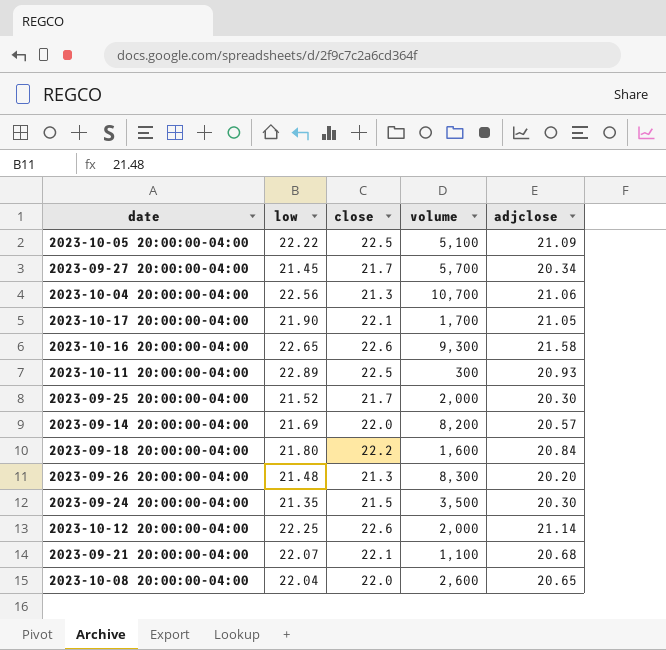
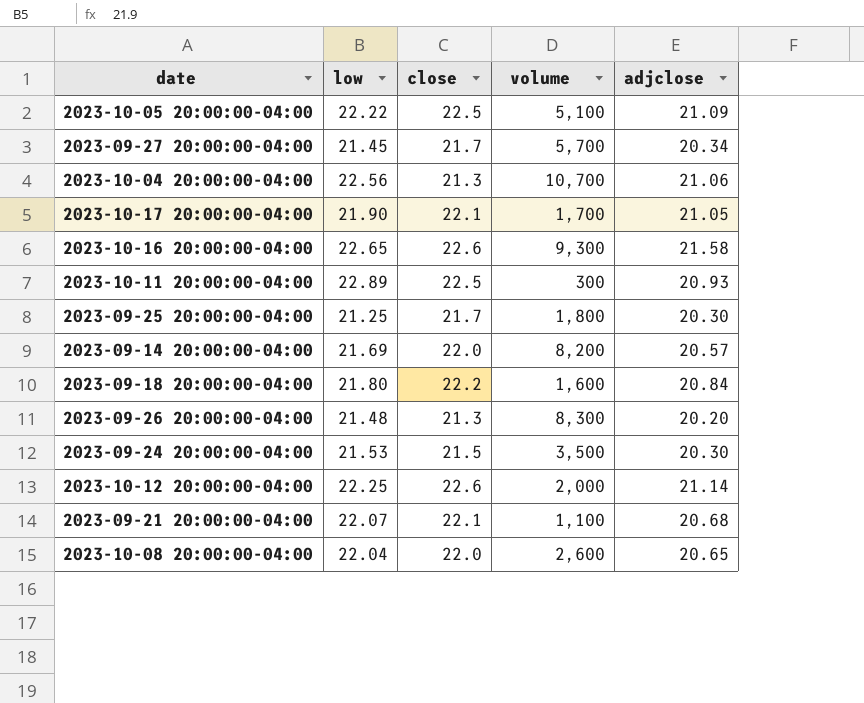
2023-09-25 20:00:00-04:00 | low: 21.52 -> 21.25
2023-09-25 20:00:00-04:00 | volume: 2,000 -> 1,800
2023-09-24 20:00:00-04:00 | low: 21.35 -> 21.53

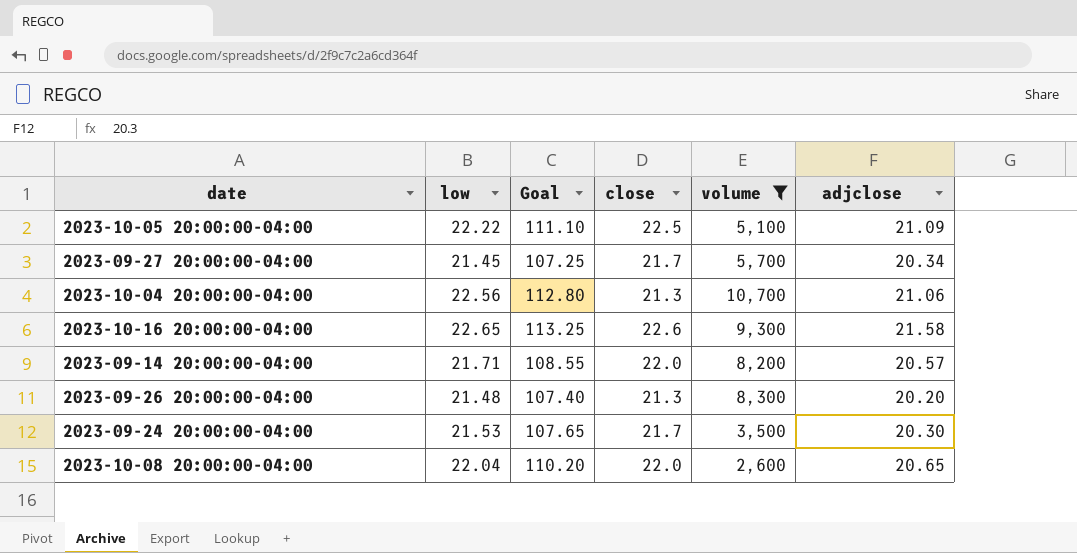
filter: none -> volume >= 2,600
column Goal | formula: none -> [low] * 5
2023-09-14 20:00:00-04:00 | low: 21.69 -> 21.71
2023-09-24 20:00:00-04:00 | close: 21.5 -> 21.7

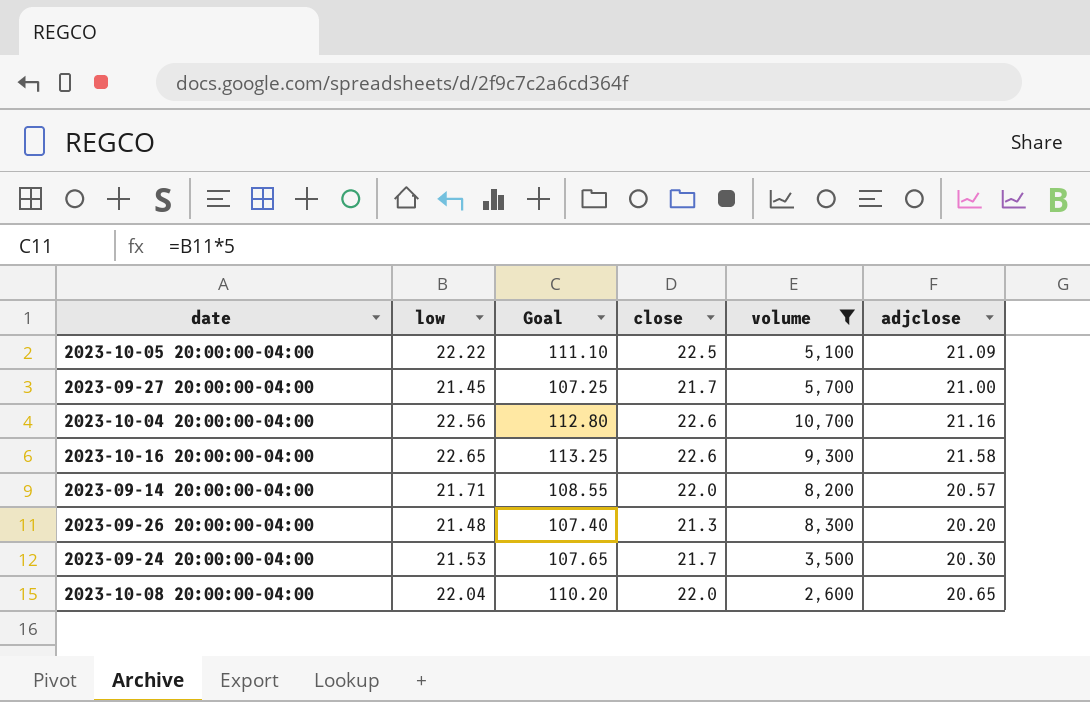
2023-09-27 20:00:00-04:00 | adjclose: 20.34 -> 21.00
2023-10-04 20:00:00-04:00 | close: 21.3 -> 22.6
2023-10-04 20:00:00-04:00 | adjclose: 21.06 -> 21.16

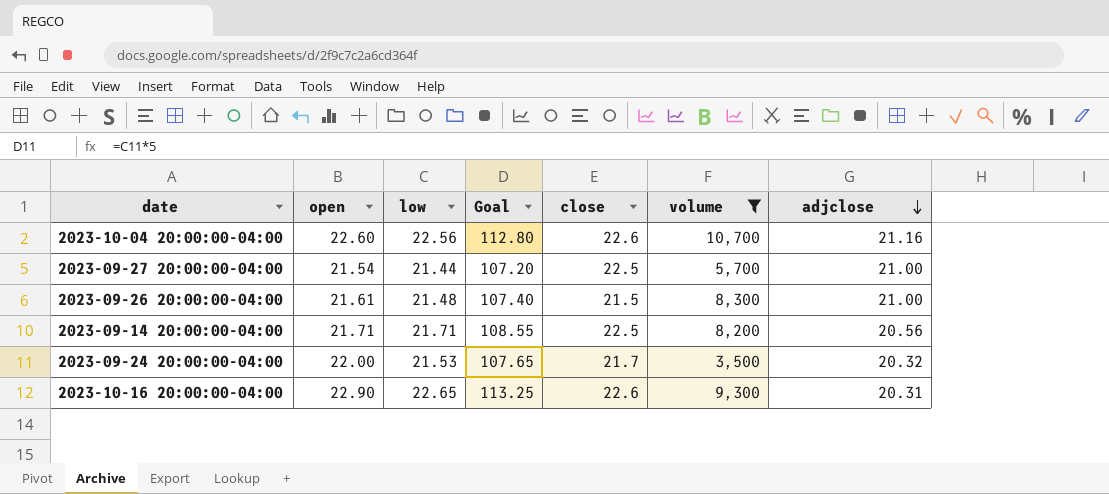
row order: none -> adjclose descending
column open | position: none -> 2
row 2023-10-05 20:00:00-04:00: 22.22 | 111.10 | 22.5 | 5,100 | 21.09 -> none
row 2023-10-08 20:00:00-04:00: 22.04 | 110.20 | 22.0 | 2,600 | 20.65 -> none
2023-09-27 20:00:00-04:00 | low: 21.45 -> 21.44
2023-09-27 20:00:00-04:00 | Goal: 107.25 -> 107.20
2023-09-27 20:00:00-04:00 | close: 21.7 -> 22.5
2023-09-26 20:00:00-04:00 | close: 21.3 -> 21.5
2023-09-26 20:00:00-04:00 | adjclose: 20.20 -> 21.00
2023-09-14 20:00:00-04:00 | close: 22.0 -> 22.5
2023-09-14 20:00:00-04:00 | adjclose: 20.57 -> 20.56
2023-09-24 20:00:00-04:00 | adjclose: 20.30 -> 20.32
2023-10-16 20:00:00-04:00 | adjclose: 21.58 -> 20.31

